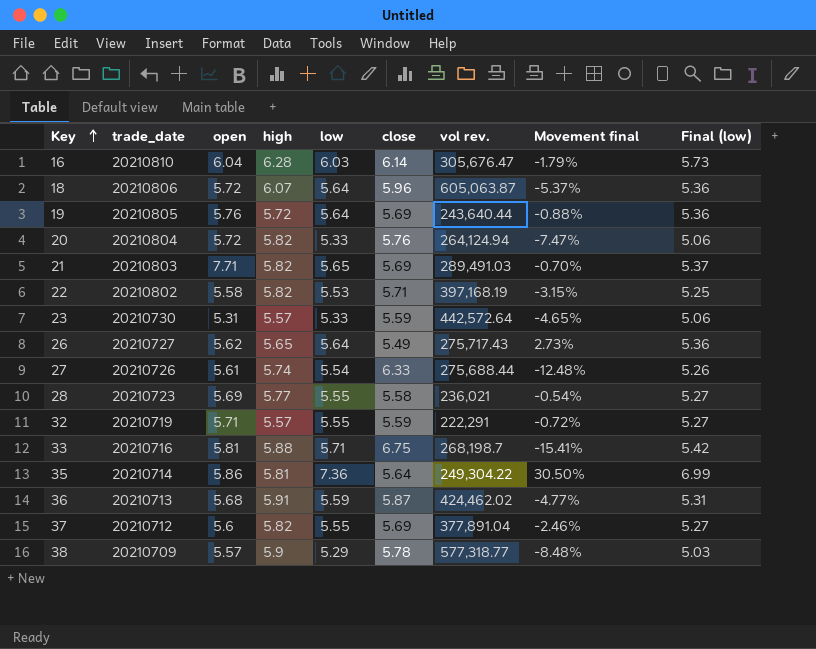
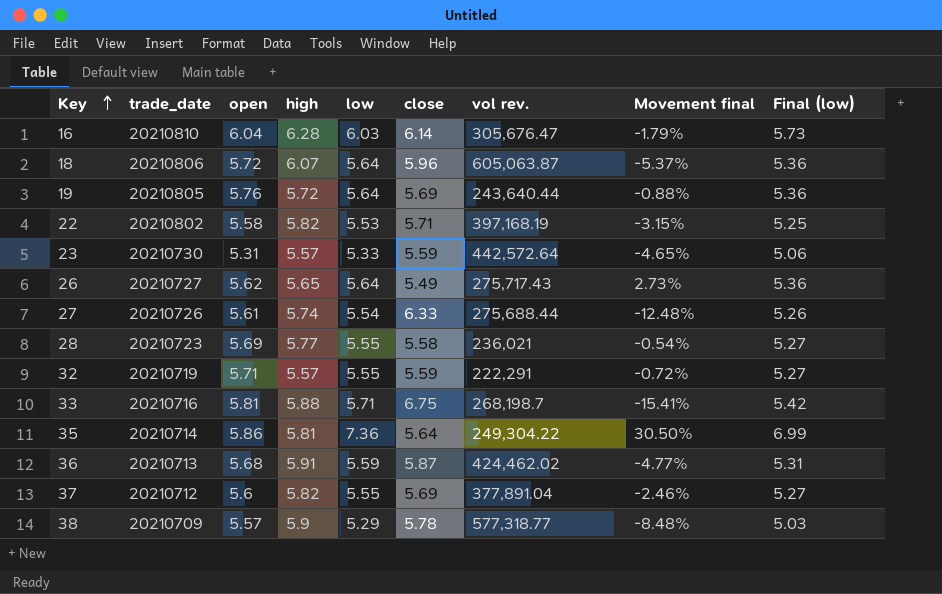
row 20: 20210804 | 5.72 | 5.82 | 5.33 | 5.76 | 264,124.94 | -7.47% | 5.06 -> none
row 21: 20210803 | 7.71 | 5.82 | 5.65 | 5.69 | 289,491.03 | -0.70% | 5.37 -> none

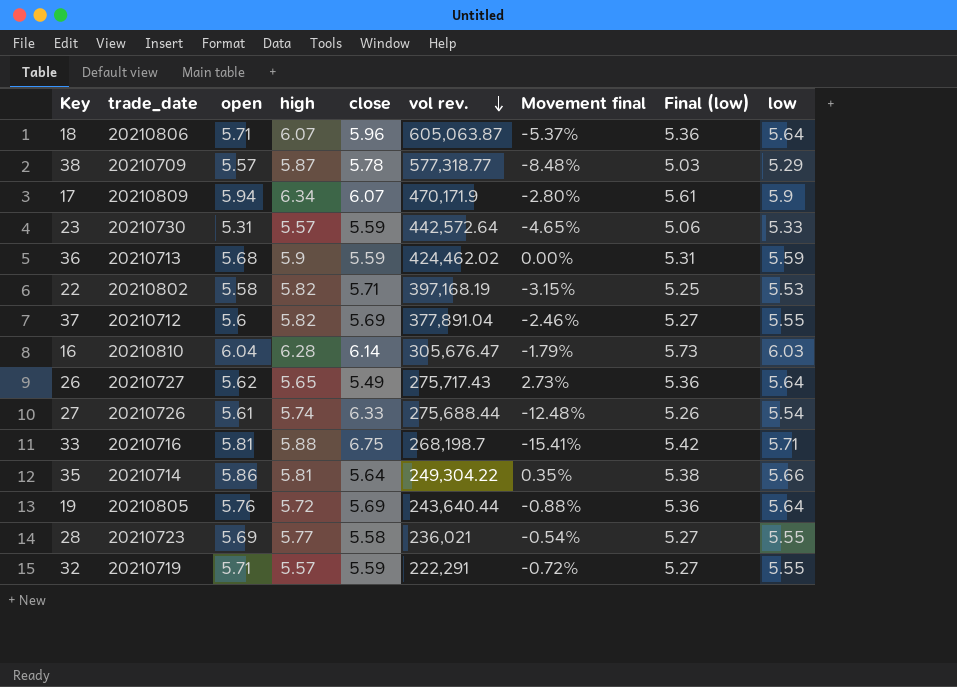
row order: Key ascending -> vol rev. descending
column low | position: 5 -> 9
18 | open: 5.72 -> 5.71
38 | high: 5.9 -> 5.87
row 17: none -> 20210809 | 5.94 | 6.34 | 6.07 | 470,171.9 | -2.80% | 5.61 | 5.9
36 | high: 5.91 -> 5.9
36 | close: 5.87 -> 5.59
36 | Movement final: -4.77% -> 0.00%
35 | Movement final: 30.50% -> 0.35%
35 | Final (low): 6.99 -> 5.38
35 | low: 7.36 -> 5.66

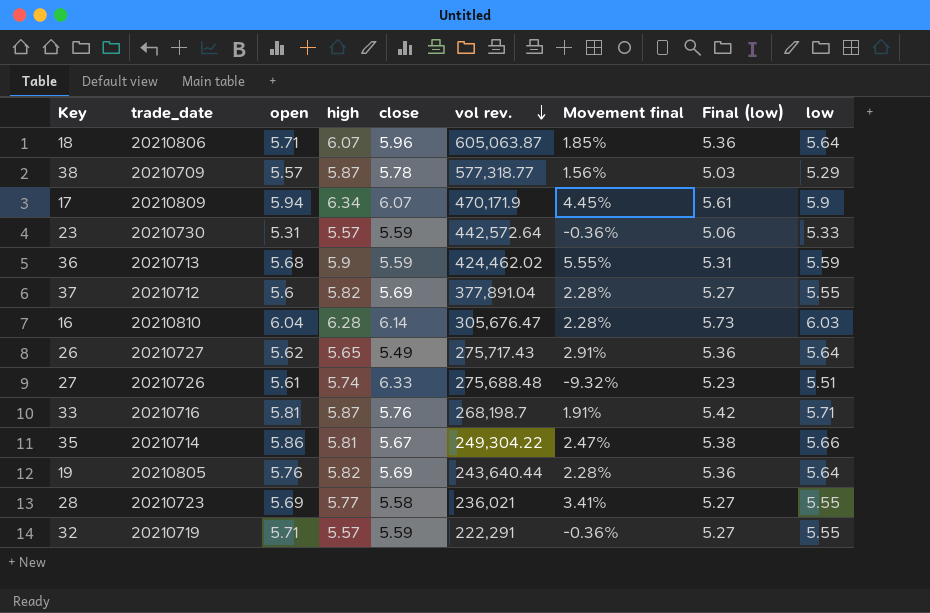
column Movement final | formula: ([low] - [close]) / [close] -> ([high] - [close]) / [close]
row 22: 20210802 | 5.58 | 5.82 | 5.71 | 397,168.19 | -3.15% | 5.25 | 5.53 -> none
27 | vol rev.: 275,688.44 -> 275,688.48
27 | Final (low): 5.26 -> 5.23
27 | low: 5.54 -> 5.51
33 | high: 5.88 -> 5.87
33 | close: 6.75 -> 5.76
35 | close: 5.64 -> 5.67
19 | high: 5.72 -> 5.82

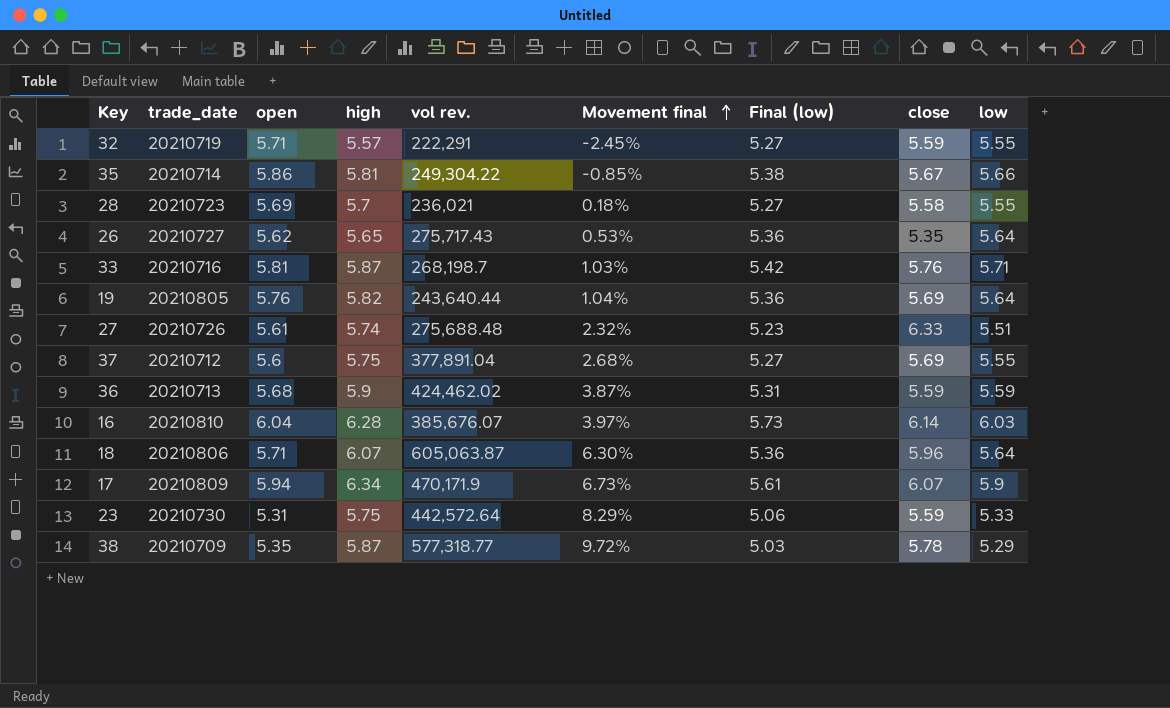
row order: vol rev. descending -> Movement final ascending
column Movement final | formula: ([high] - [close]) / [close] -> ([high] - [open]) / [open]
column close | position: 5 -> 8
28 | high: 5.77 -> 5.7
26 | close: 5.49 -> 5.35
37 | high: 5.82 -> 5.75
16 | vol rev.: 305,676.47 -> 385,676.07
23 | high: 5.57 -> 5.75
38 | open: 5.57 -> 5.35

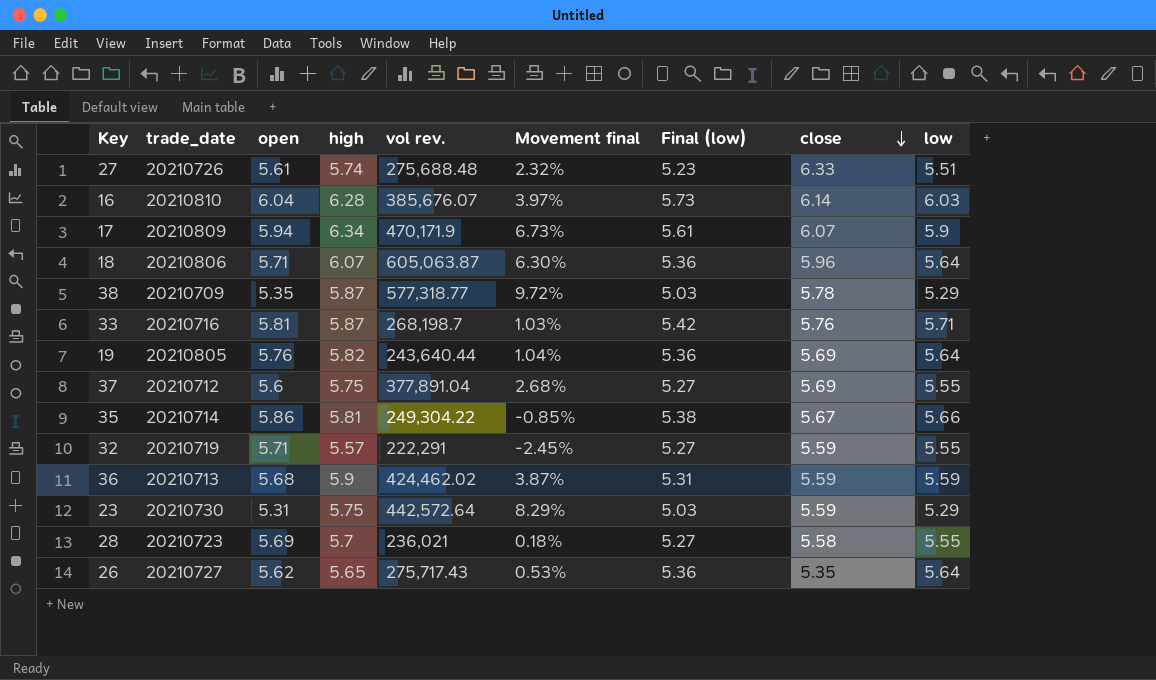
row order: Movement final ascending -> close descending
23 | Final (low): 5.06 -> 5.03
23 | low: 5.33 -> 5.29

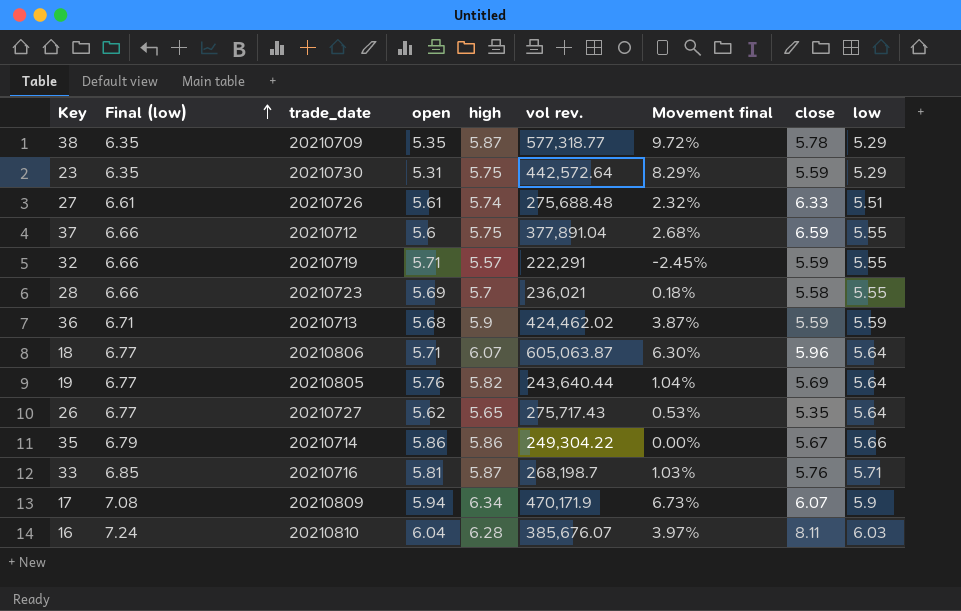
row order: close descending -> Final (low) ascending
column Final (low) | formula: [low] * 0.95 -> [low] * 1.2
column Final (low) | position: 7 -> 2
37 | close: 5.69 -> 6.59
35 | high: 5.81 -> 5.86
35 | Movement final: -0.85% -> 0.00%
16 | close: 6.14 -> 8.11

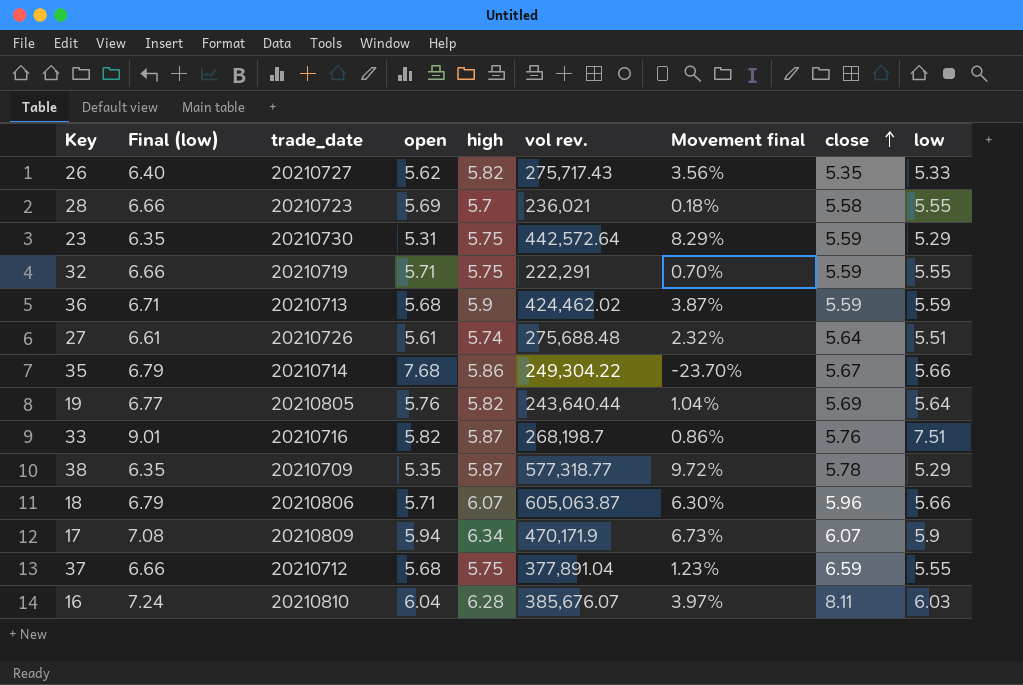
row order: Final (low) ascending -> close ascending
26 | Final (low): 6.77 -> 6.40
26 | high: 5.65 -> 5.82
26 | Movement final: 0.53% -> 3.56%
26 | low: 5.64 -> 5.33
32 | high: 5.57 -> 5.75
32 | Movement final: -2.45% -> 0.70%
27 | close: 6.33 -> 5.64
35 | open: 5.86 -> 7.68
35 | Movement final: 0.00% -> -23.70%
33 | Final (low): 6.85 -> 9.01
33 | open: 5.81 -> 5.82
33 | Movement final: 1.03% -> 0.86%
33 | low: 5.71 -> 7.51
18 | Final (low): 6.77 -> 6.79
18 | low: 5.64 -> 5.66
37 | open: 5.6 -> 5.68
37 | Movement final: 2.68% -> 1.23%

